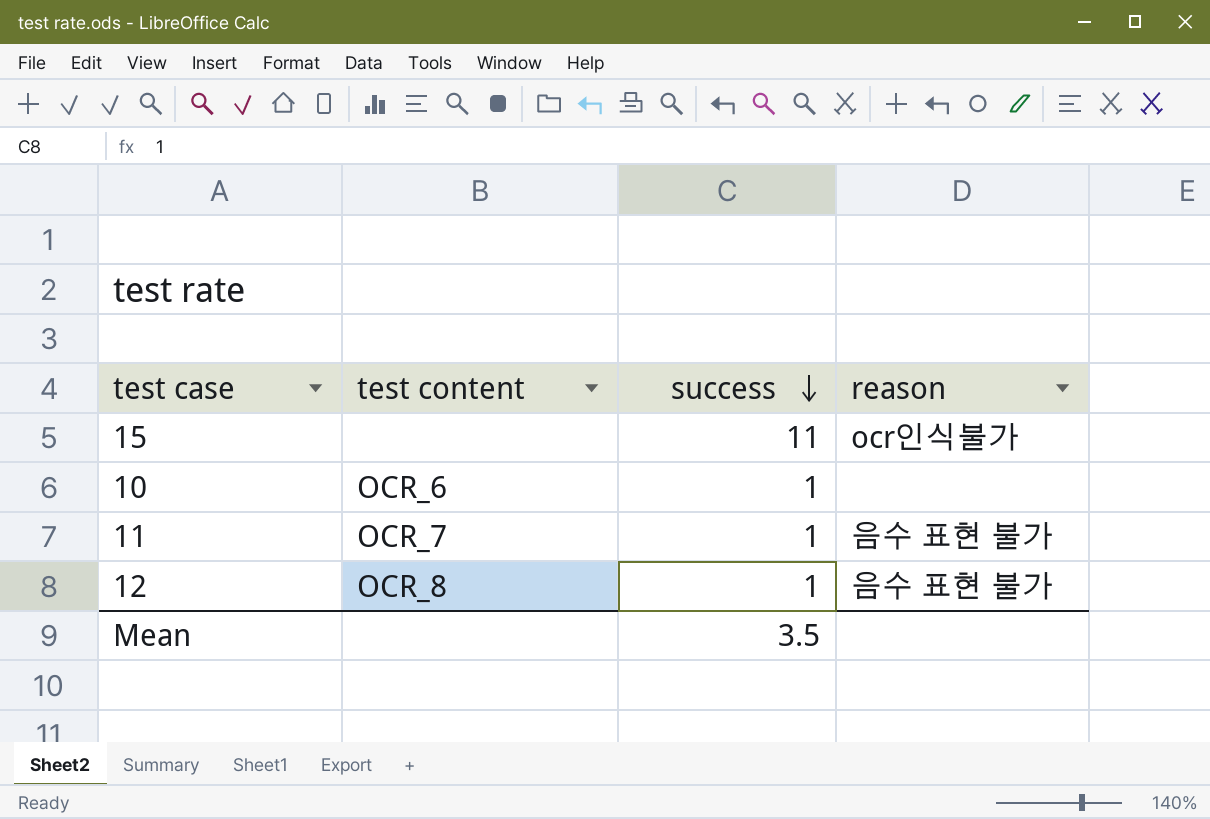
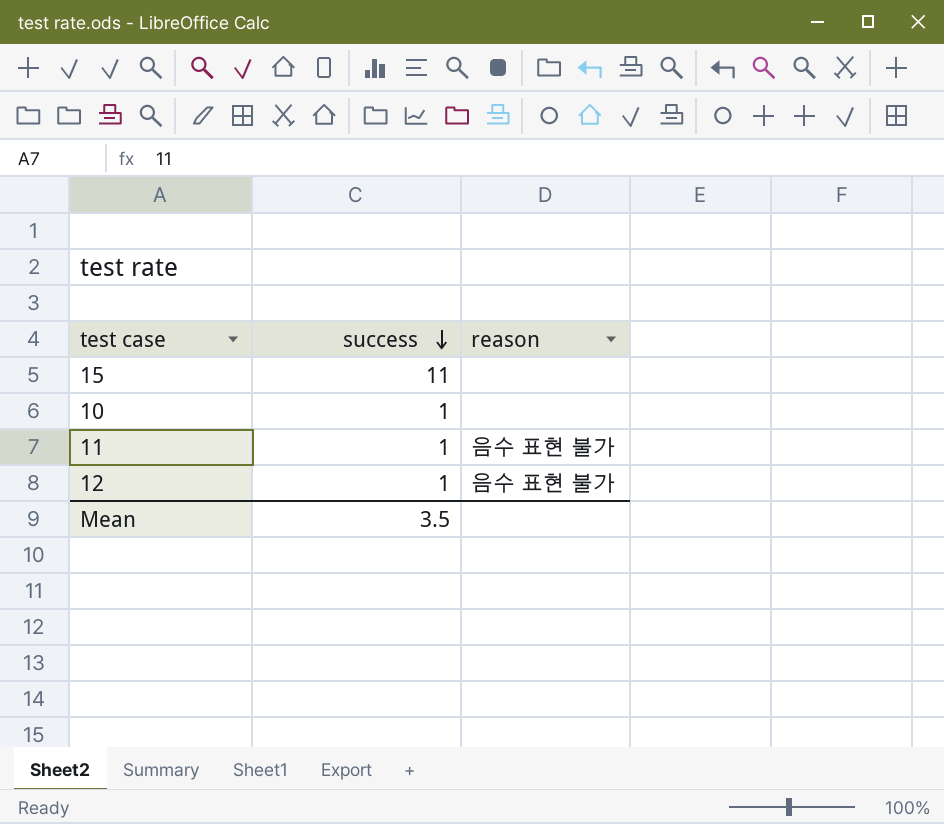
column test content | position: 2 -> none
15 | reason: ocr인식불가 -> none

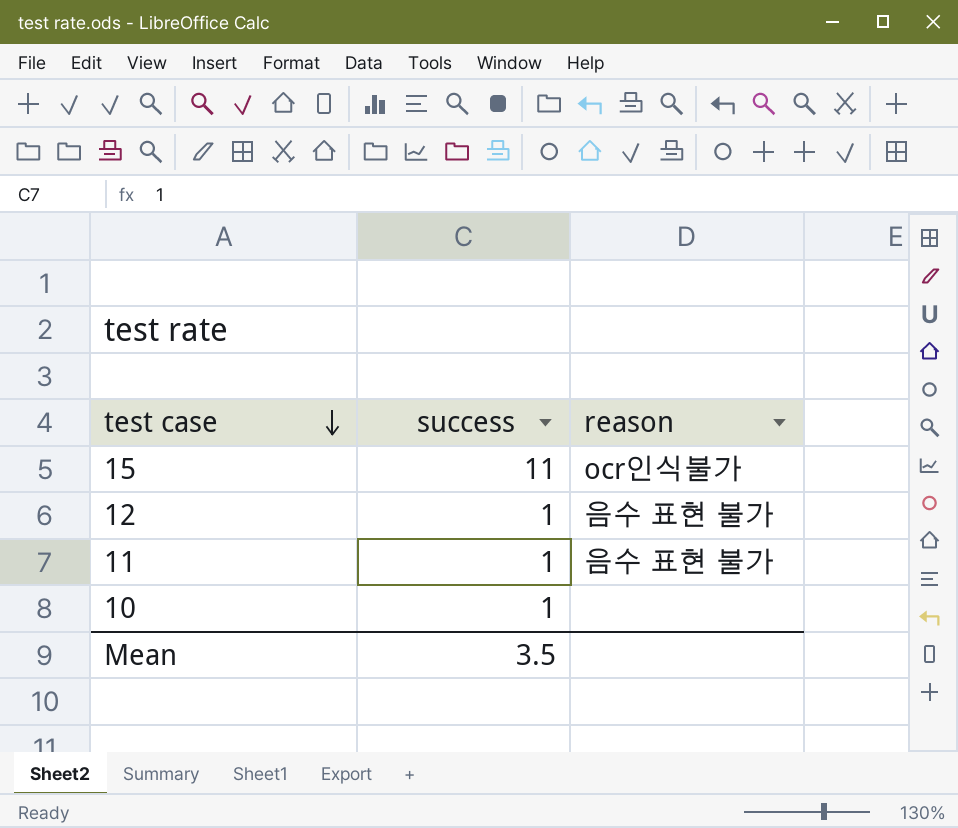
row order: success descending -> test case descending
15 | reason: none -> ocr인식불가

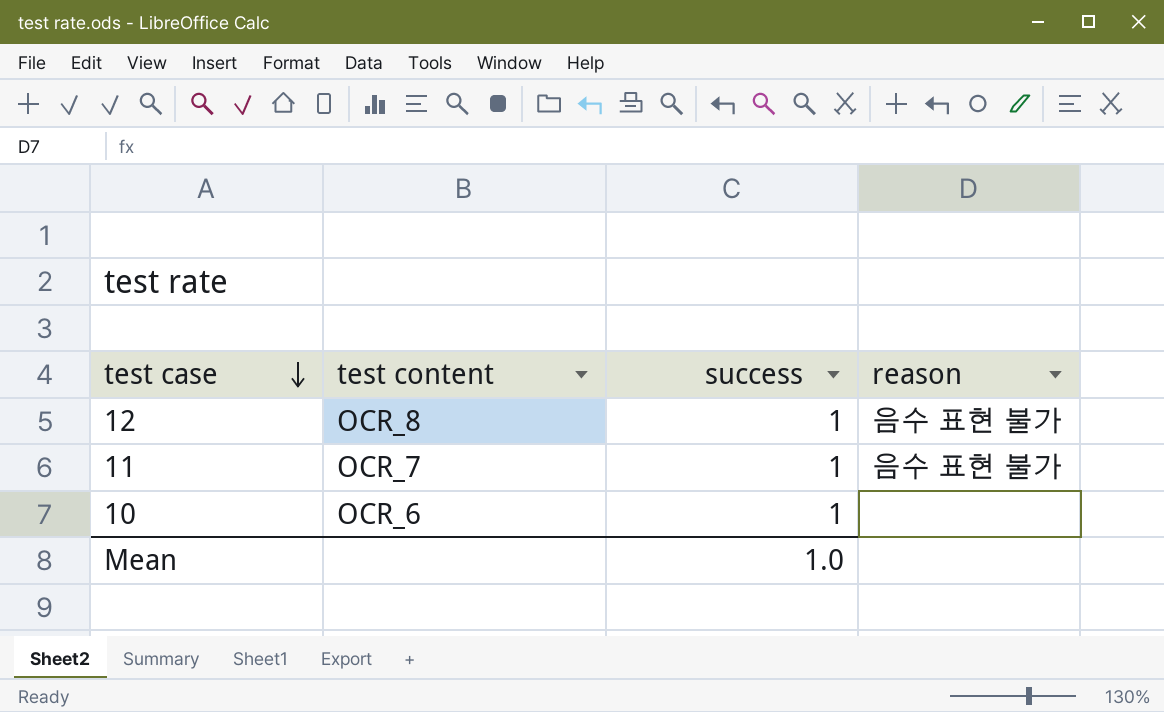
column test content | position: none -> 2
row 15: 11 | ocr인식불가 -> none
Mean | success: 3.5 -> 1.0

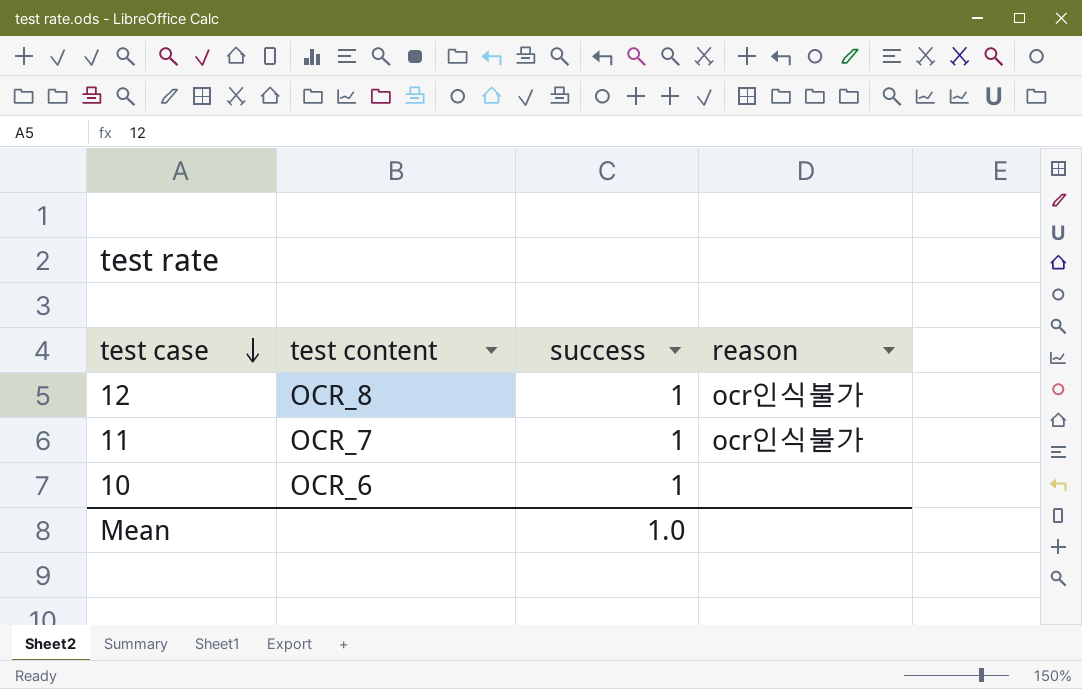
12 | reason: 음수 표현 불가 -> ocr인식불가
11 | reason: 음수 표현 불가 -> ocr인식불가

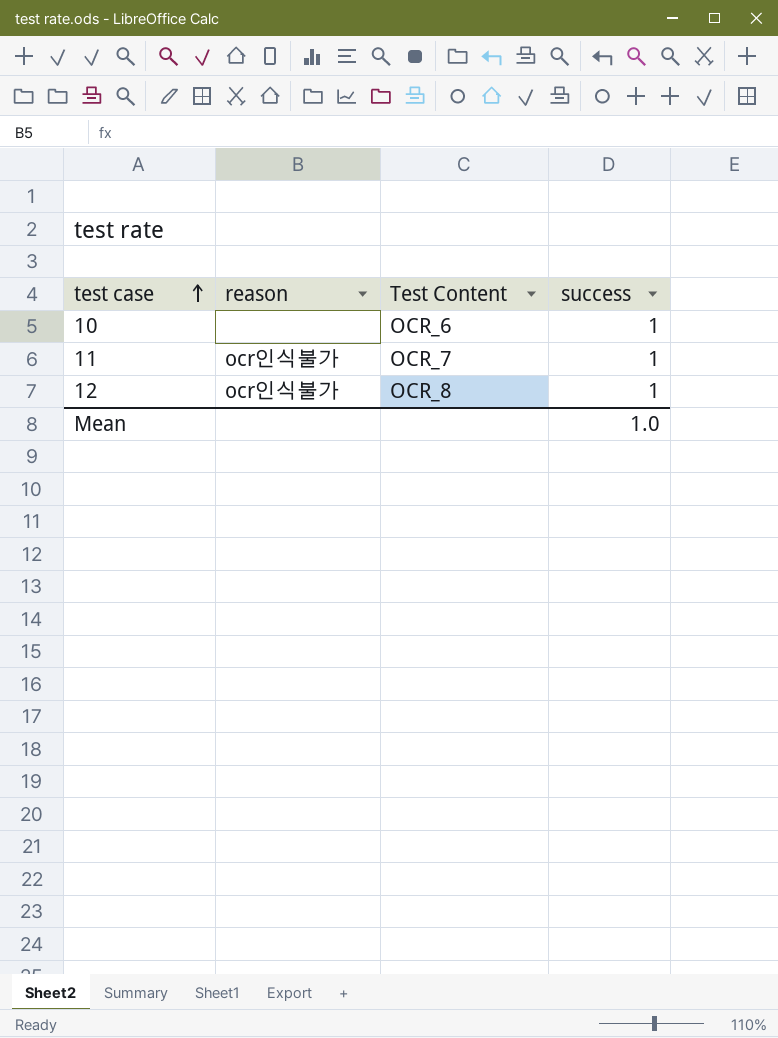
row order: test case descending -> test case ascending
column reason | position: 4 -> 2
column name: test content -> Test Content

